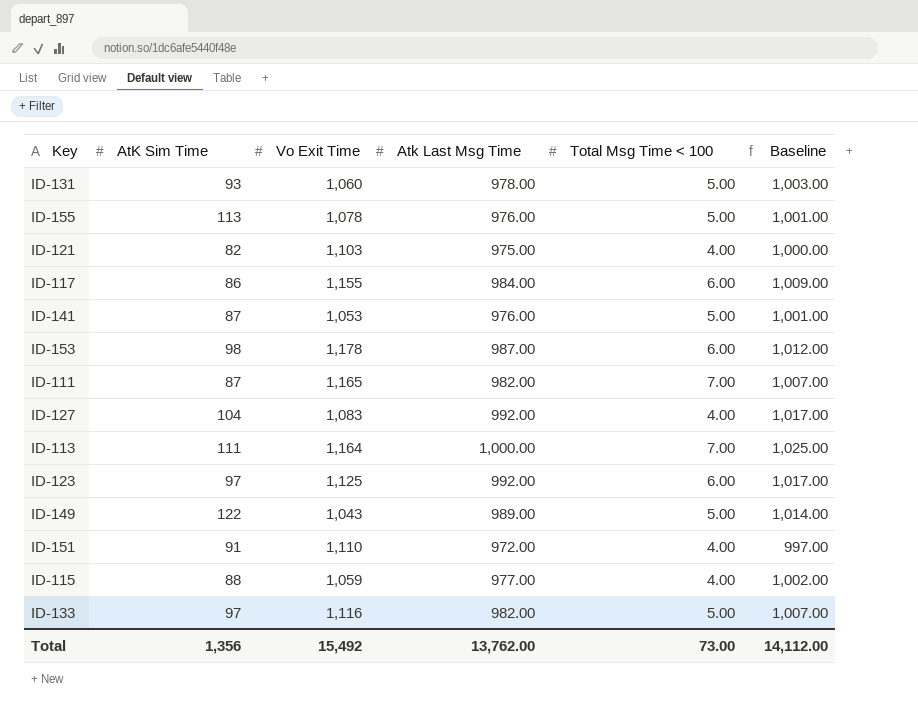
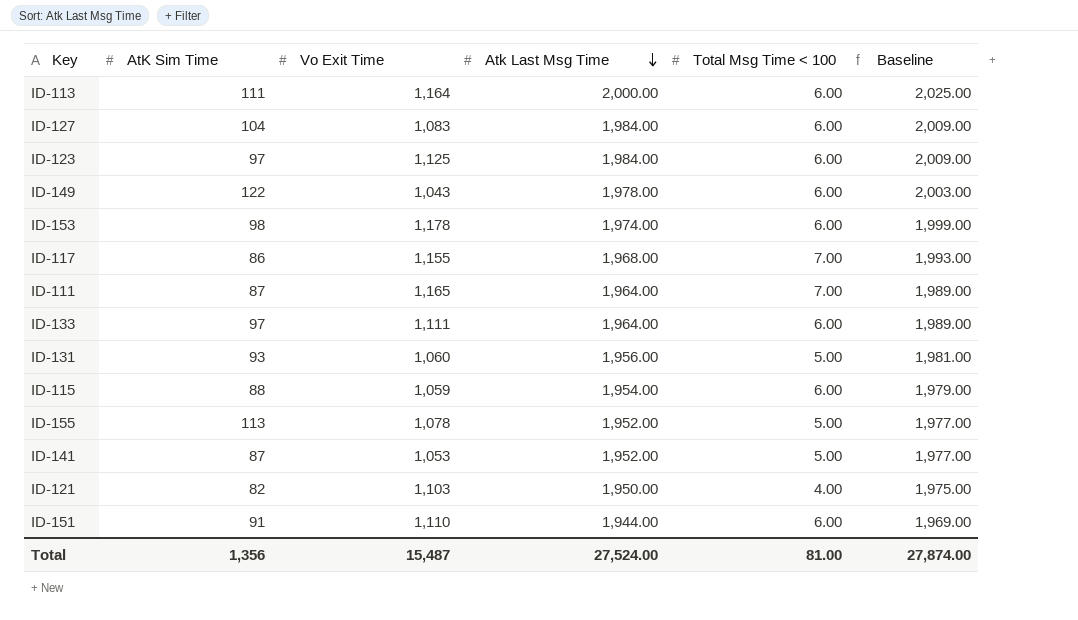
row order: none -> Atk Last Msg Time descending
ID-113 | Atk Last Msg Time: 1,000.00 -> 2,000.00
ID-113 | Total Msg Time < 100: 7.00 -> 6.00
ID-113 | Baseline: 1,025.00 -> 2,025.00
ID-127 | Atk Last Msg Time: 992.00 -> 1,984.00
ID-127 | Total Msg Time < 100: 4.00 -> 6.00
ID-127 | Baseline: 1,017.00 -> 2,009.00
ID-123 | Atk Last Msg Time: 992.00 -> 1,984.00
ID-123 | Baseline: 1,017.00 -> 2,009.00
ID-149 | Atk Last Msg Time: 989.00 -> 1,978.00
ID-149 | Total Msg Time < 100: 5.00 -> 6.00
ID-149 | Baseline: 1,014.00 -> 2,003.00
ID-153 | Atk Last Msg Time: 987.00 -> 1,974.00
ID-153 | Baseline: 1,012.00 -> 1,999.00
ID-117 | Atk Last Msg Time: 984.00 -> 1,968.00
ID-117 | Total Msg Time < 100: 6.00 -> 7.00
ID-117 | Baseline: 1,009.00 -> 1,993.00
ID-111 | Atk Last Msg Time: 982.00 -> 1,964.00
ID-111 | Baseline: 1,007.00 -> 1,989.00
ID-133 | Vo Exit Time: 1,116 -> 1,111
ID-133 | Atk Last Msg Time: 982.00 -> 1,964.00
ID-133 | Total Msg Time < 100: 5.00 -> 6.00
ID-133 | Baseline: 1,007.00 -> 1,989.00
ID-131 | Atk Last Msg Time: 978.00 -> 1,956.00
ID-131 | Baseline: 1,003.00 -> 1,981.00
ID-115 | Atk Last Msg Time: 977.00 -> 1,954.00
ID-115 | Total Msg Time < 100: 4.00 -> 6.00
ID-115 | Baseline: 1,002.00 -> 1,979.00
ID-155 | Atk Last Msg Time: 976.00 -> 1,952.00
ID-155 | Baseline: 1,001.00 -> 1,977.00
ID-141 | Atk Last Msg Time: 976.00 -> 1,952.00
ID-141 | Baseline: 1,001.00 -> 1,977.00
ID-121 | Atk Last Msg Time: 975.00 -> 1,950.00
ID-121 | Baseline: 1,000.00 -> 1,975.00
ID-151 | Atk Last Msg Time: 972.00 -> 1,944.00
ID-151 | Total Msg Time < 100: 4.00 -> 6.00
ID-151 | Baseline: 997.00 -> 1,969.00
Total | Vo Exit Time: 15,492 -> 15,487
Total | Atk Last Msg Time: 13,762.00 -> 27,524.00
Total | Total Msg Time < 100: 73.00 -> 81.00
Total | Baseline: 14,112.00 -> 27,874.00

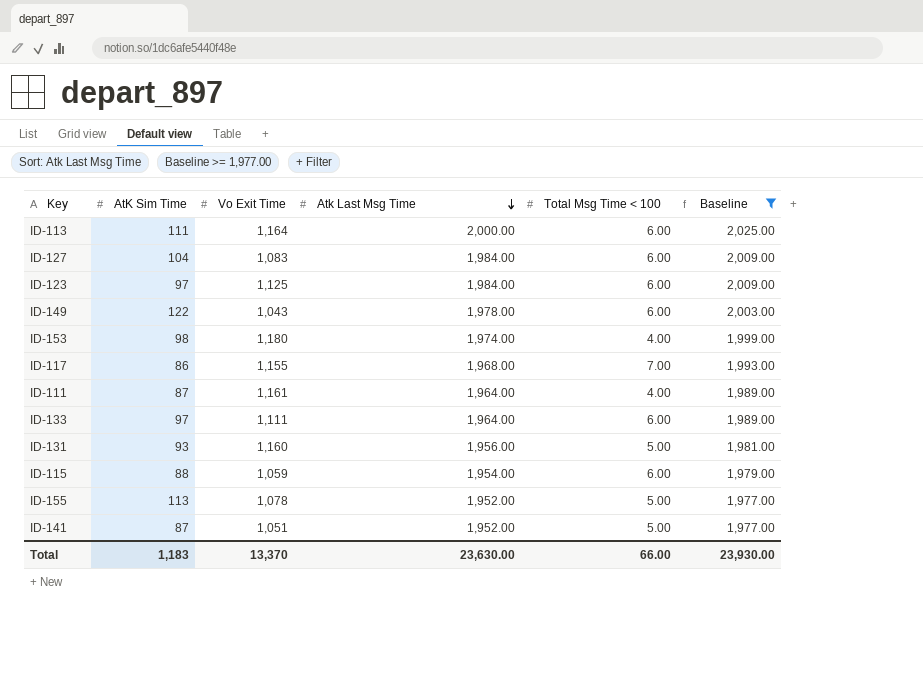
filter: none -> Baseline >= 1,977.00
ID-153 | Vo Exit Time: 1,178 -> 1,180
ID-153 | Total Msg Time < 100: 6.00 -> 4.00
ID-111 | Vo Exit Time: 1,165 -> 1,161
ID-111 | Total Msg Time < 100: 7.00 -> 4.00
ID-131 | Vo Exit Time: 1,060 -> 1,160
ID-141 | Vo Exit Time: 1,053 -> 1,051
Total | AtK Sim Time: 1,356 -> 1,183
Total | Vo Exit Time: 15,487 -> 13,370
Total | Atk Last Msg Time: 27,524.00 -> 23,630.00
Total | Total Msg Time < 100: 81.00 -> 66.00
Total | Baseline: 27,874.00 -> 23,930.00

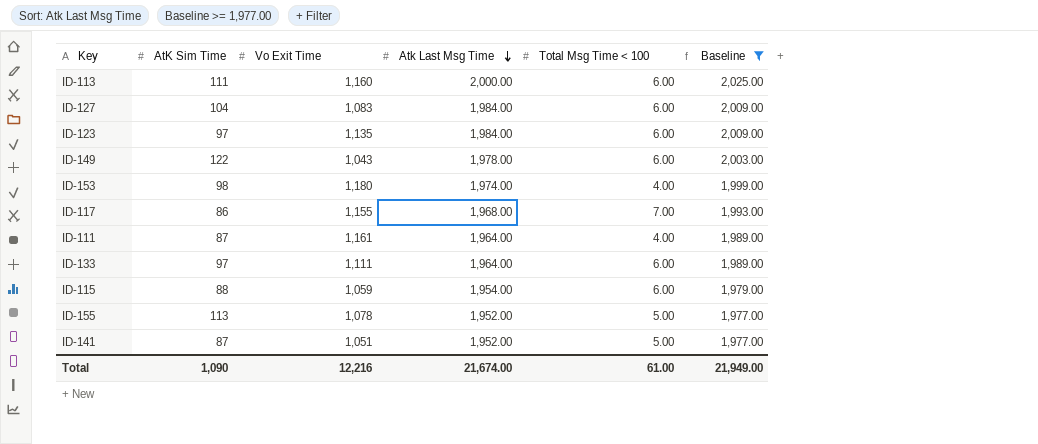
row ID-131: 93 | 1,160 | 1,956.00 | 5.00 | 1,981.00 -> none
ID-113 | Vo Exit Time: 1,164 -> 1,160
ID-123 | Vo Exit Time: 1,125 -> 1,135
Total | AtK Sim Time: 1,183 -> 1,090
Total | Vo Exit Time: 13,370 -> 12,216
Total | Atk Last Msg Time: 23,630.00 -> 21,674.00
Total | Total Msg Time < 100: 66.00 -> 61.00
Total | Baseline: 23,930.00 -> 21,949.00

